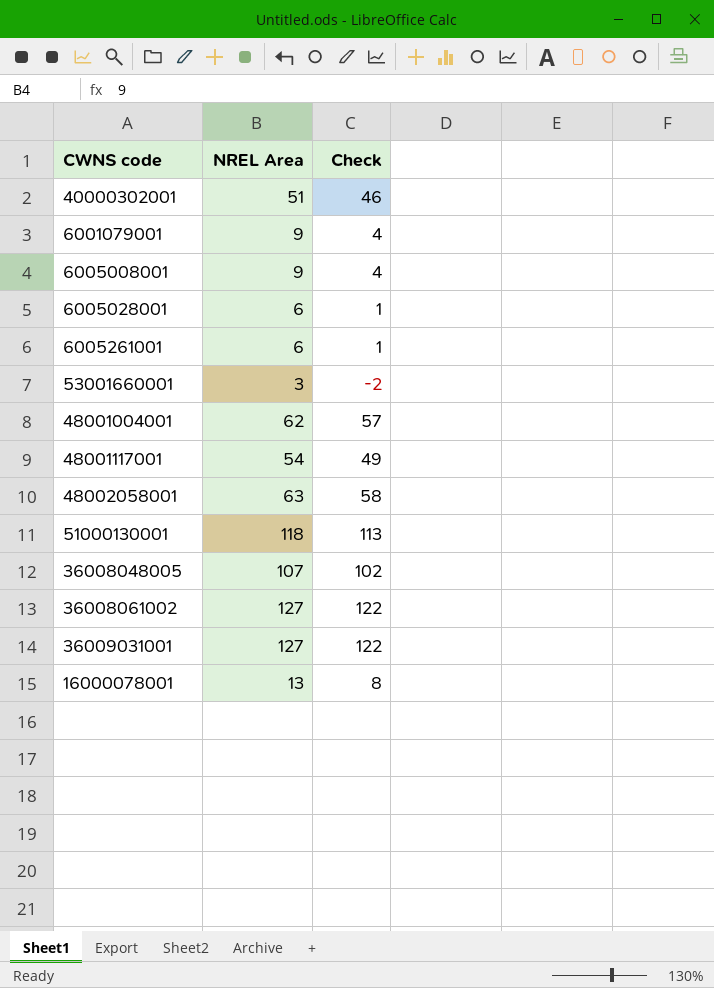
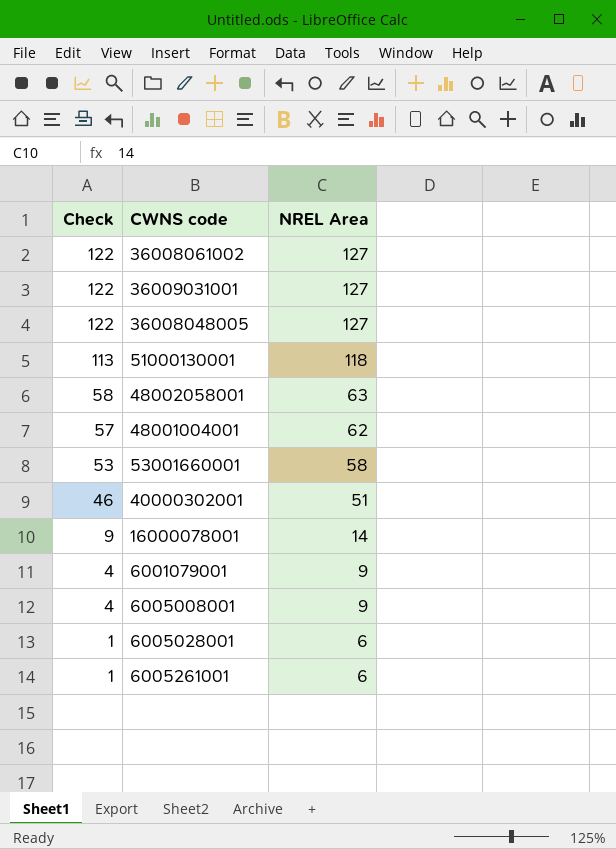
row order: none -> Check descending
column Check | position: 3 -> 1
row 48001117001: 54 | 49 -> none
36008048005 | Check: 102 -> 122
36008048005 | NREL Area: 107 -> 127
53001660001 | Check: -2 -> 53
53001660001 | NREL Area: 3 -> 58
16000078001 | Check: 8 -> 9
16000078001 | NREL Area: 13 -> 14

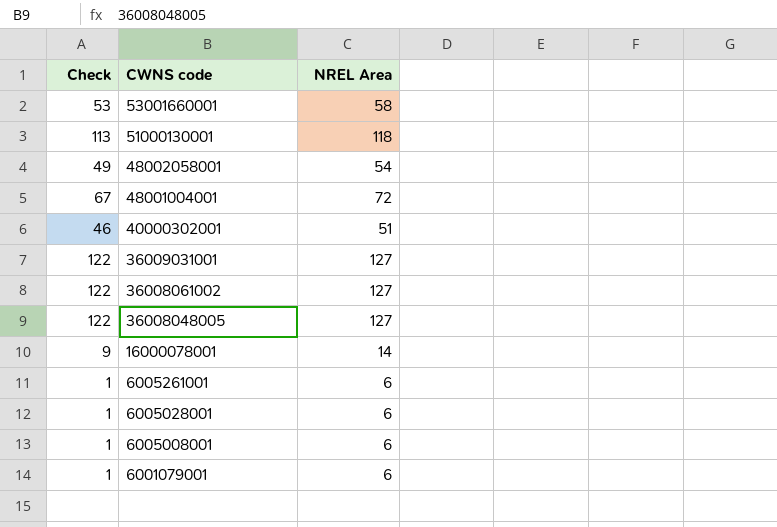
row order: Check descending -> CWNS code descending
48002058001 | Check: 58 -> 49
48002058001 | NREL Area: 63 -> 54
48001004001 | Check: 57 -> 67
48001004001 | NREL Area: 62 -> 72
6005008001 | Check: 4 -> 1
6005008001 | NREL Area: 9 -> 6
6001079001 | Check: 4 -> 1
6001079001 | NREL Area: 9 -> 6

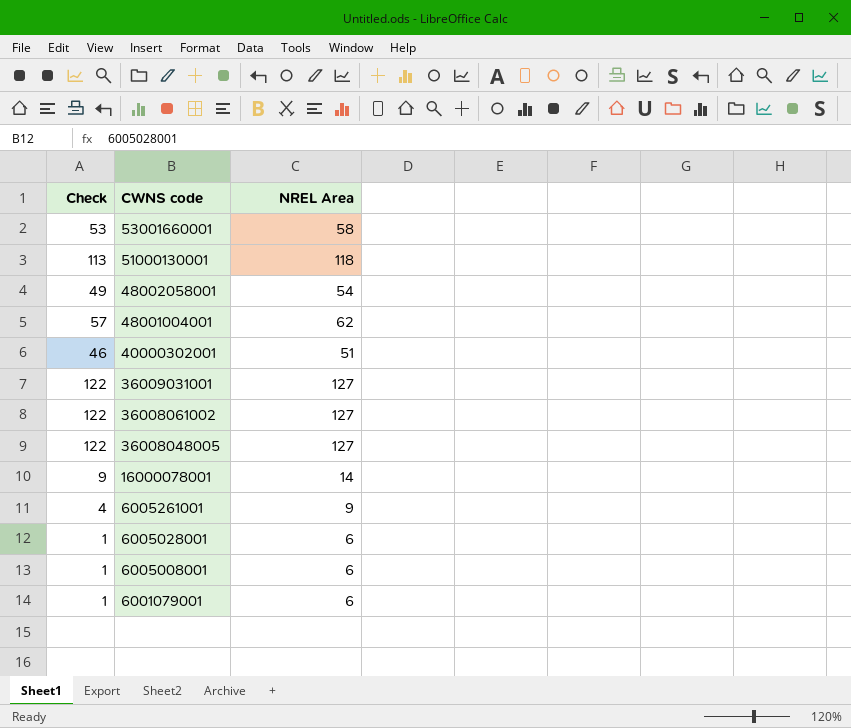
48001004001 | Check: 67 -> 57
48001004001 | NREL Area: 72 -> 62
6005261001 | Check: 1 -> 4
6005261001 | NREL Area: 6 -> 9

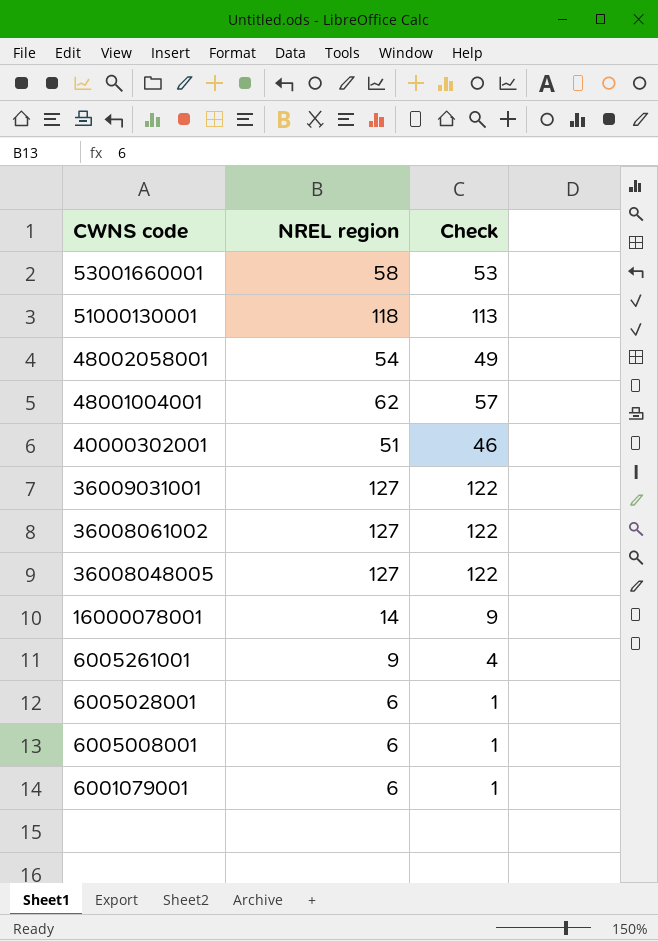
column name: NREL Area -> NREL region
column Check | position: 1 -> 3

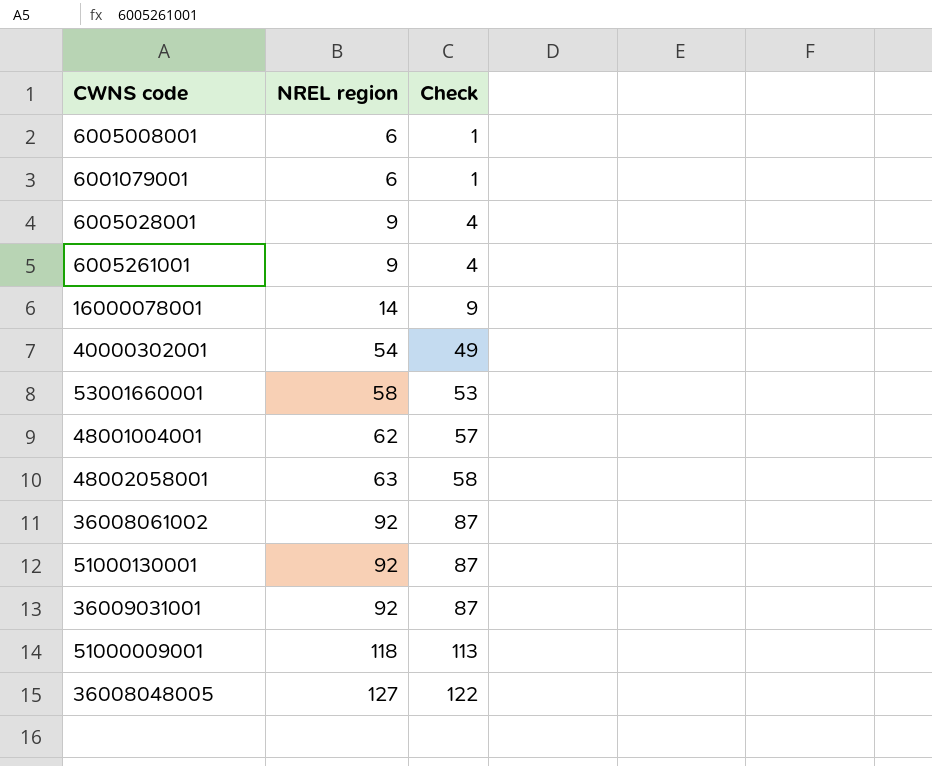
row order: CWNS code descending -> NREL region ascending
6005028001 | NREL region: 6 -> 9
6005028001 | Check: 1 -> 4
40000302001 | NREL region: 51 -> 54
40000302001 | Check: 46 -> 49
48002058001 | NREL region: 54 -> 63
48002058001 | Check: 49 -> 58
36008061002 | NREL region: 127 -> 92
36008061002 | Check: 122 -> 87
51000130001 | NREL region: 118 -> 92
51000130001 | Check: 113 -> 87
36009031001 | NREL region: 127 -> 92
36009031001 | Check: 122 -> 87
row 51000009001: none -> 118 | 113

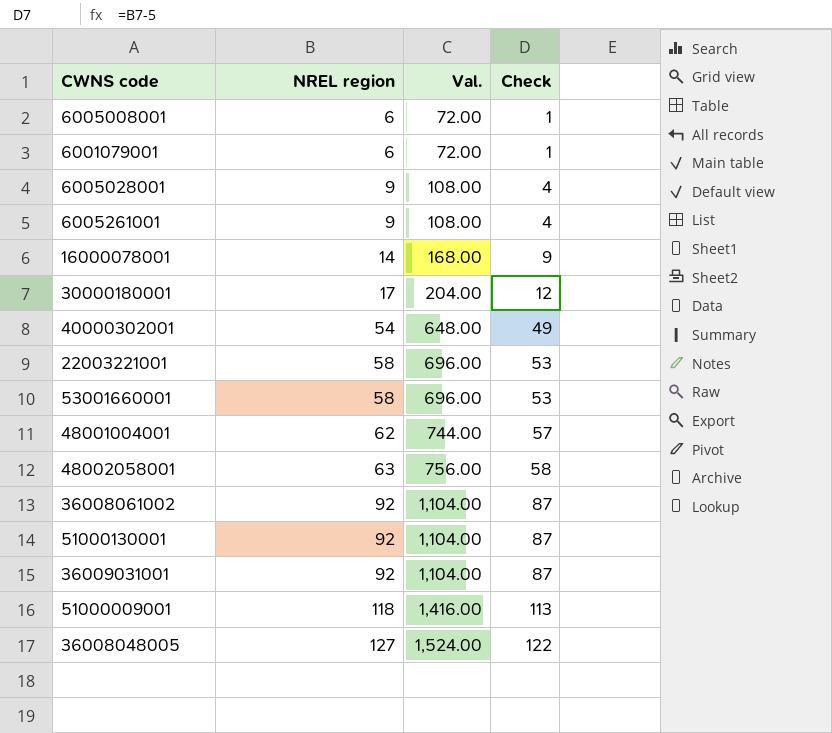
column Val. | formula: none -> [NREL region] * 12
row 30000180001: none -> 17 | 204.00 | 12
row 22003221001: none -> 58 | 696.00 | 53

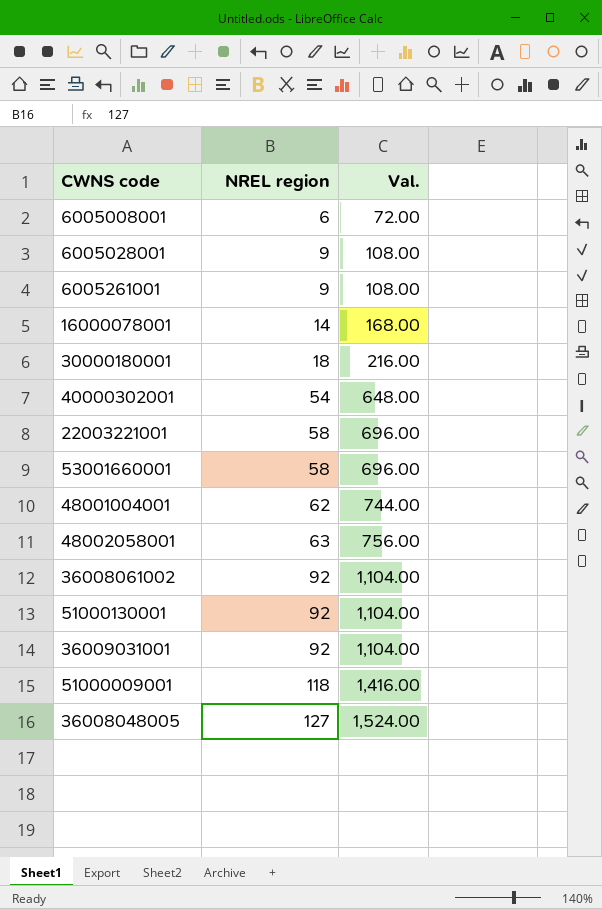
column Check | formula: [NREL region] - 5 -> none
row 6001079001: 6 | 72.00 | 1 -> none
30000180001 | NREL region: 17 -> 18
30000180001 | Val.: 204.00 -> 216.00

